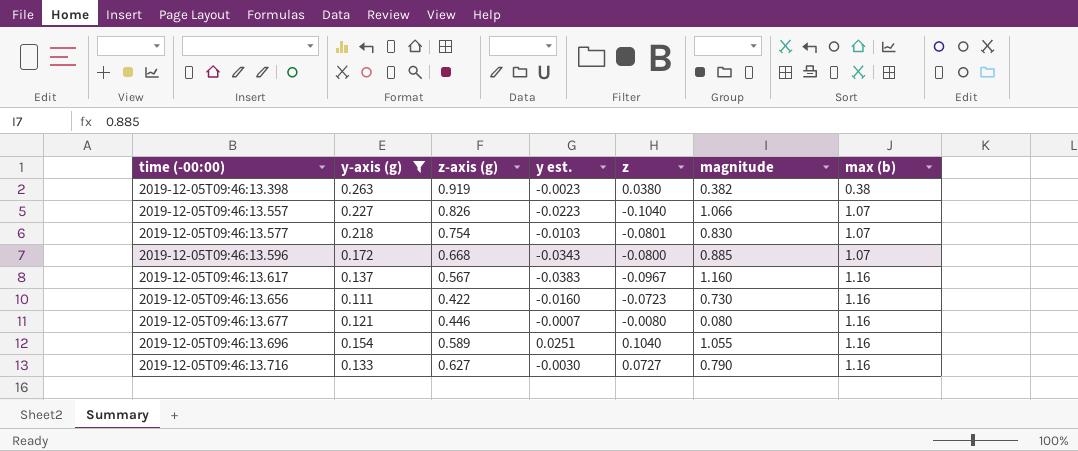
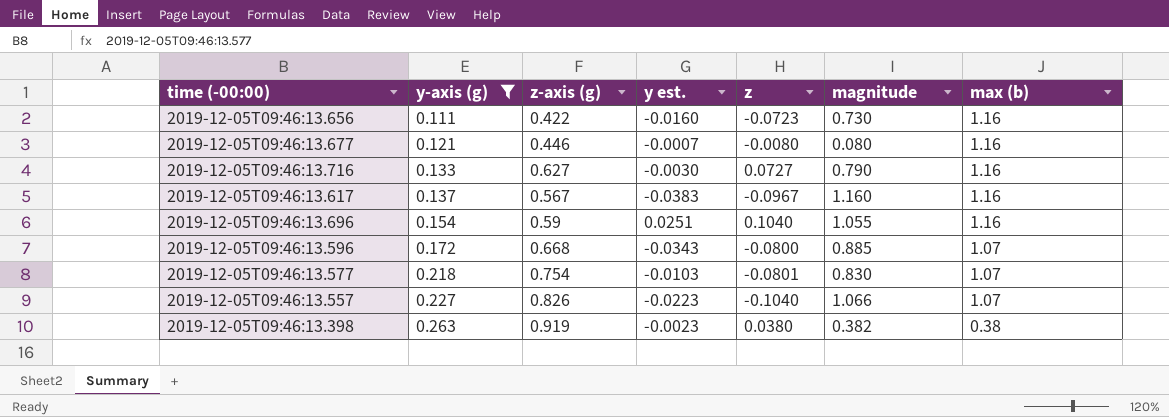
row order: time (-00:00) ascending -> y-axis (g) ascending
2019-12-05T09:46:13.696 | z-axis (g): 0.589 -> 0.59

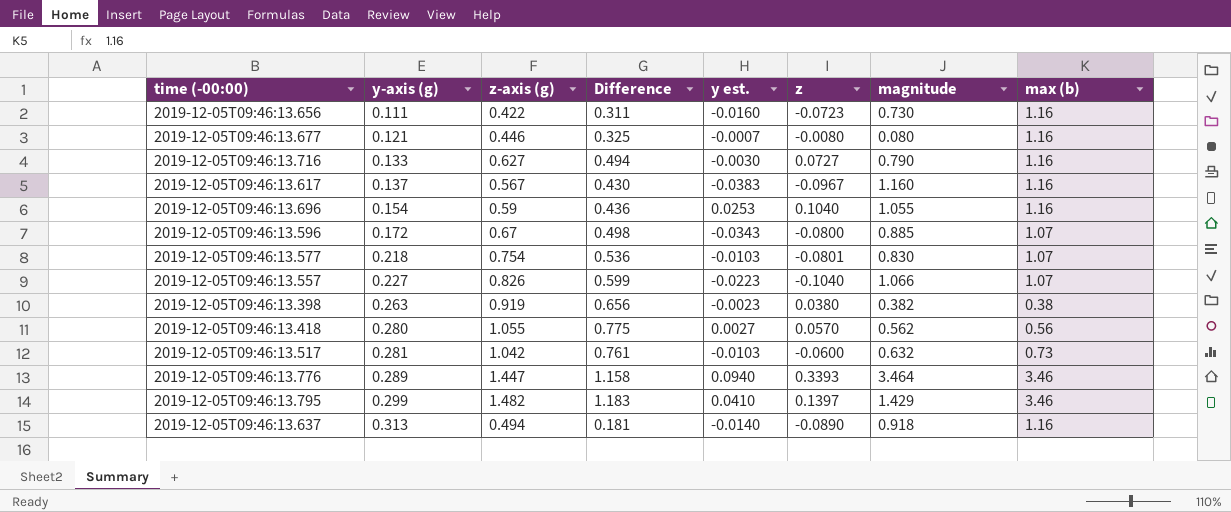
filter: y-axis (g) <= 0.263 -> none
column Difference | formula: none -> [z-axis (g)] - [y-axis (g)]
2019-12-05T09:46:13.696 | y est.: 0.0251 -> 0.0253
2019-12-05T09:46:13.596 | z-axis (g): 0.668 -> 0.67

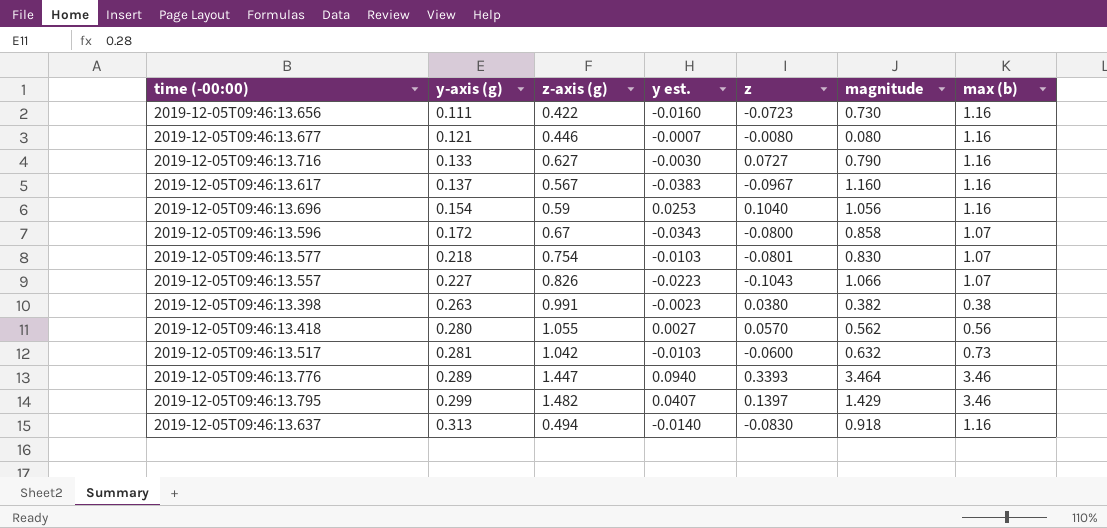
column Difference | formula: [z-axis (g)] - [y-axis (g)] -> none
2019-12-05T09:46:13.696 | magnitude: 1.055 -> 1.056
2019-12-05T09:46:13.596 | magnitude: 0.885 -> 0.858
2019-12-05T09:46:13.557 | z: -0.1040 -> -0.1043
2019-12-05T09:46:13.398 | z-axis (g): 0.919 -> 0.991
2019-12-05T09:46:13.795 | y est.: 0.0410 -> 0.0407
2019-12-05T09:46:13.637 | z: -0.0890 -> -0.0830

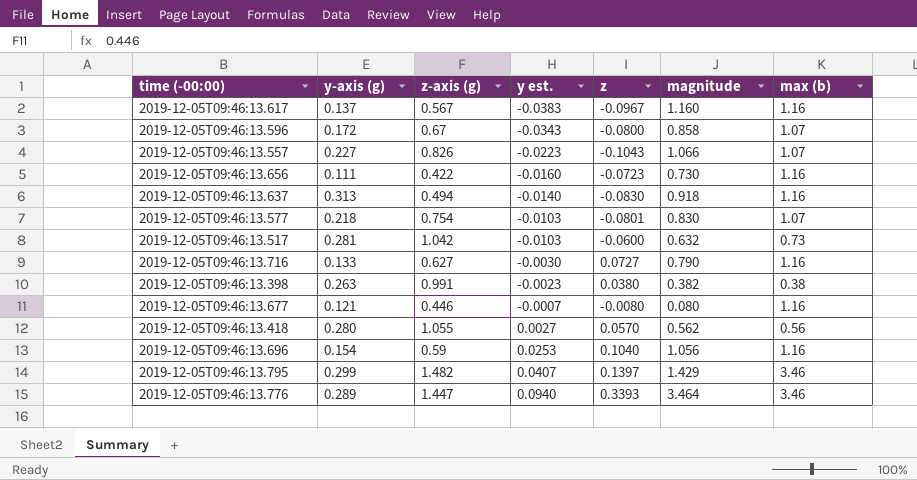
row order: y-axis (g) ascending -> y est. ascending

